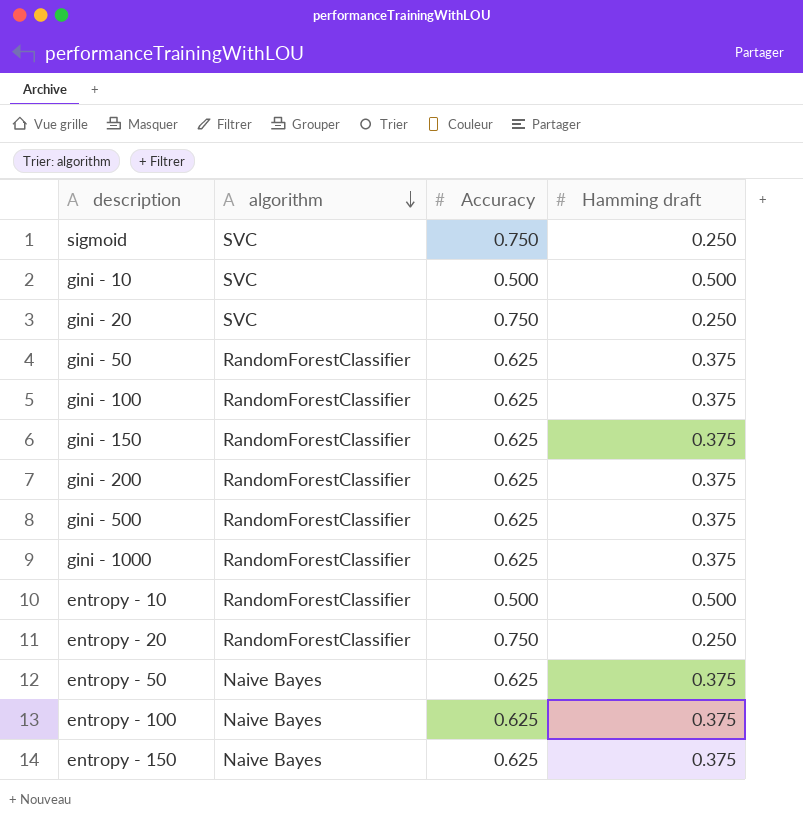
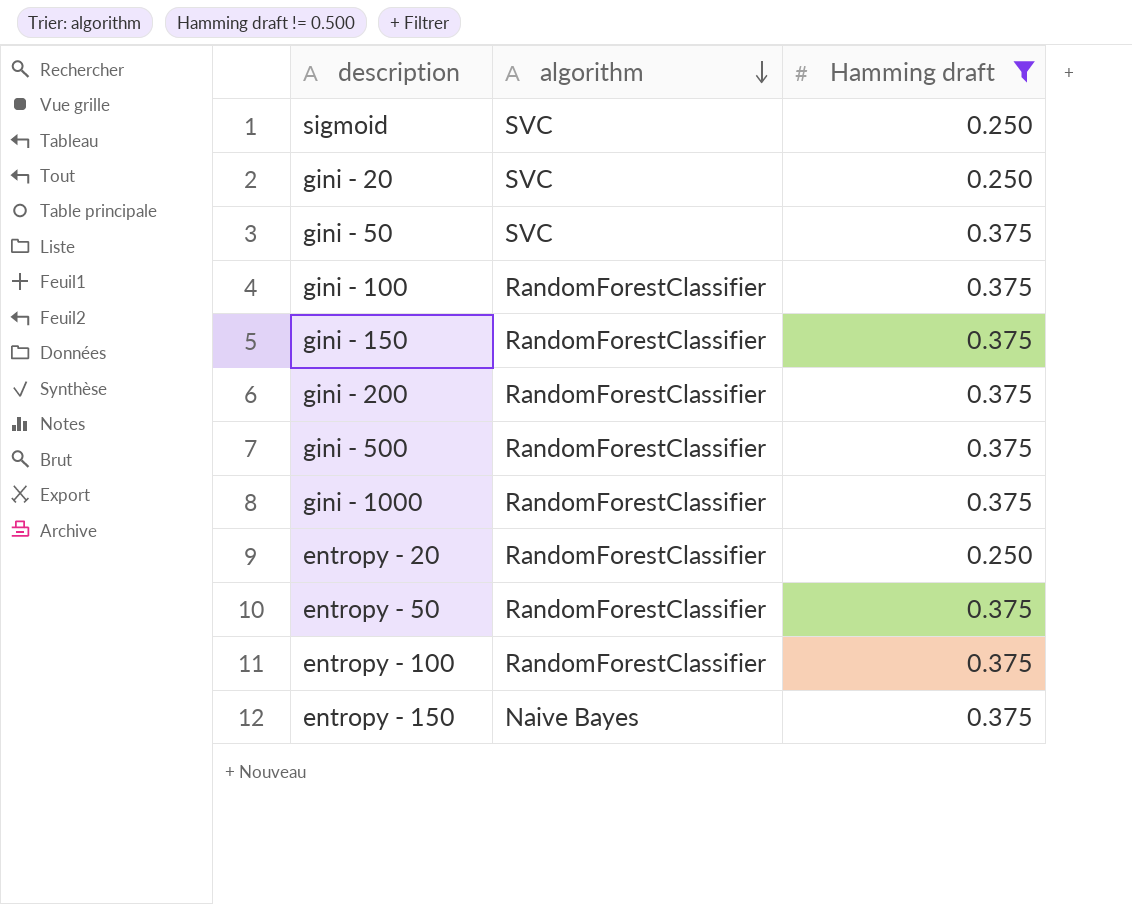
filter: none -> Hamming draft != 0.500
column Accuracy | position: 3 -> none
gini - 50 | algorithm: RandomForestClassifier -> SVC
entropy - 50 | algorithm: Naive Bayes -> RandomForestClassifier
entropy - 100 | algorithm: Naive Bayes -> RandomForestClassifier

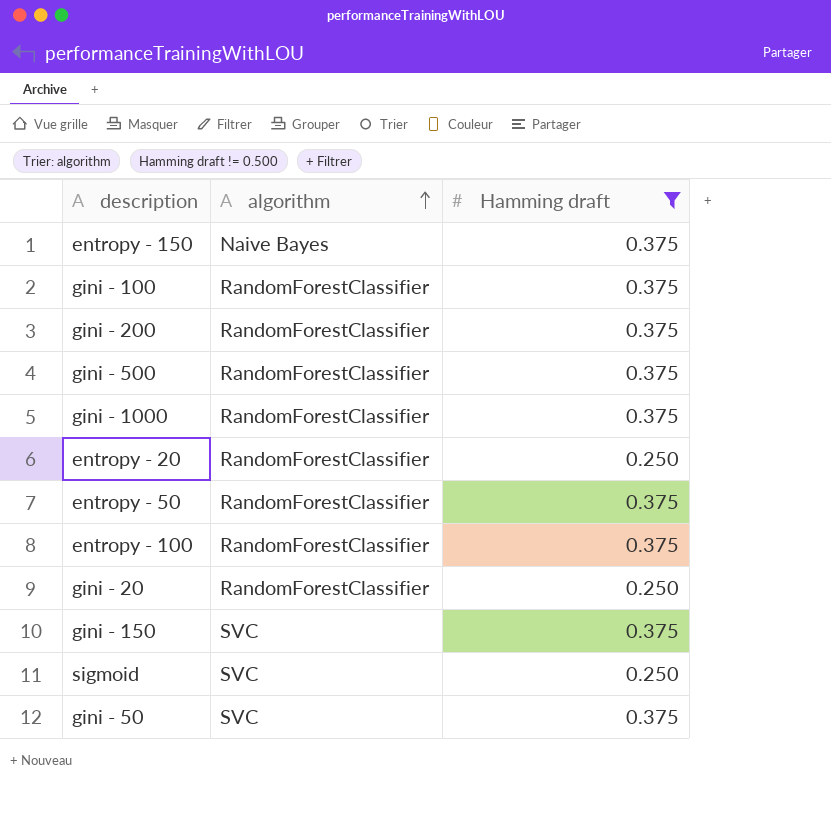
row order: algorithm descending -> algorithm ascending
gini - 20 | algorithm: SVC -> RandomForestClassifier
gini - 150 | algorithm: RandomForestClassifier -> SVC

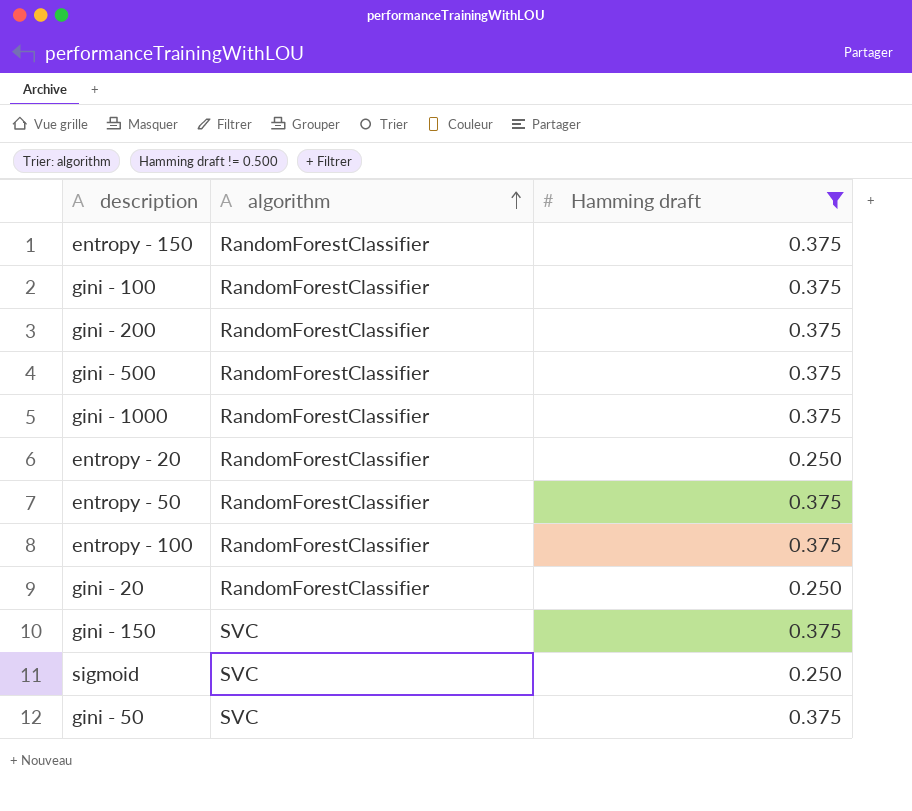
entropy - 150 | algorithm: Naive Bayes -> RandomForestClassifier

